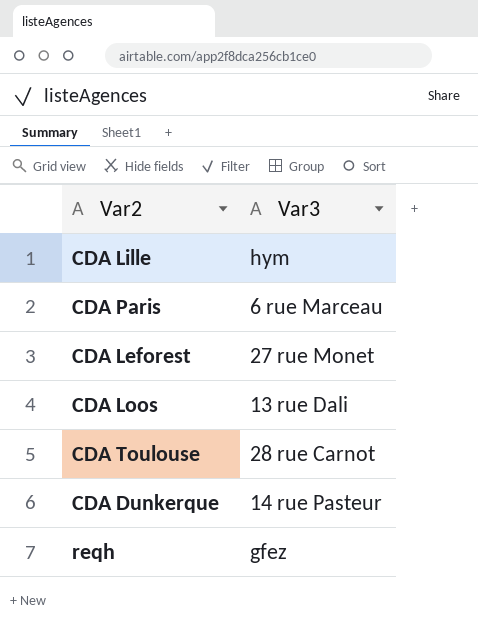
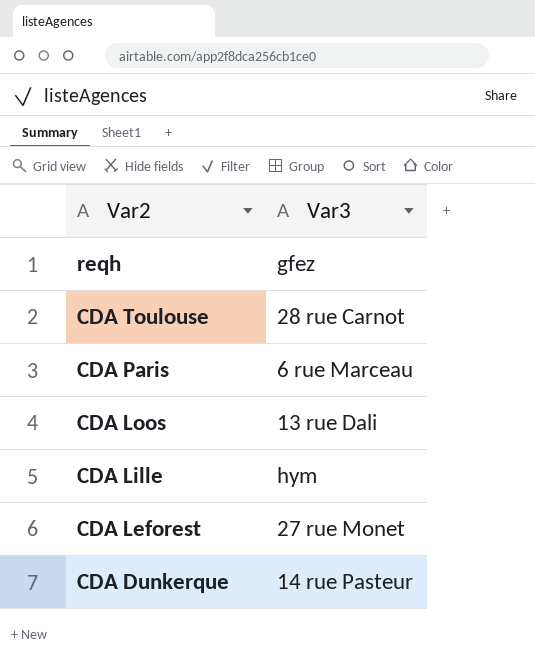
row order: none -> Var2 descending

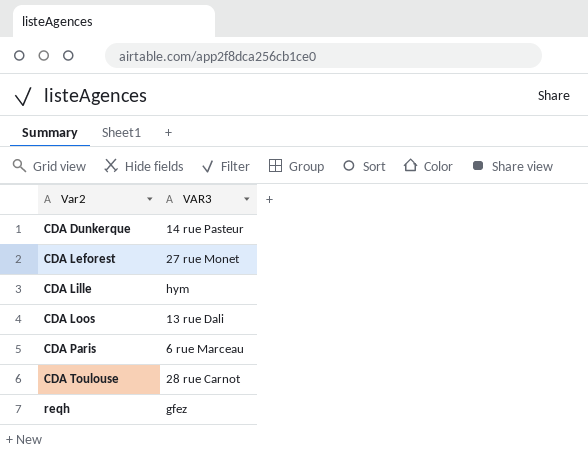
row order: Var2 descending -> Var2 ascending
column name: Var3 -> VAR3

